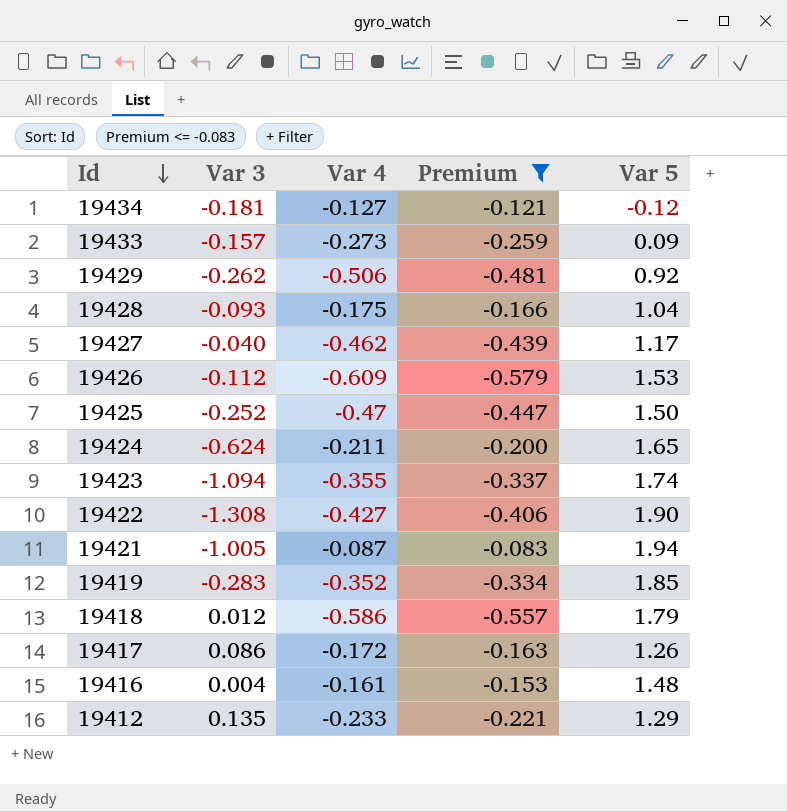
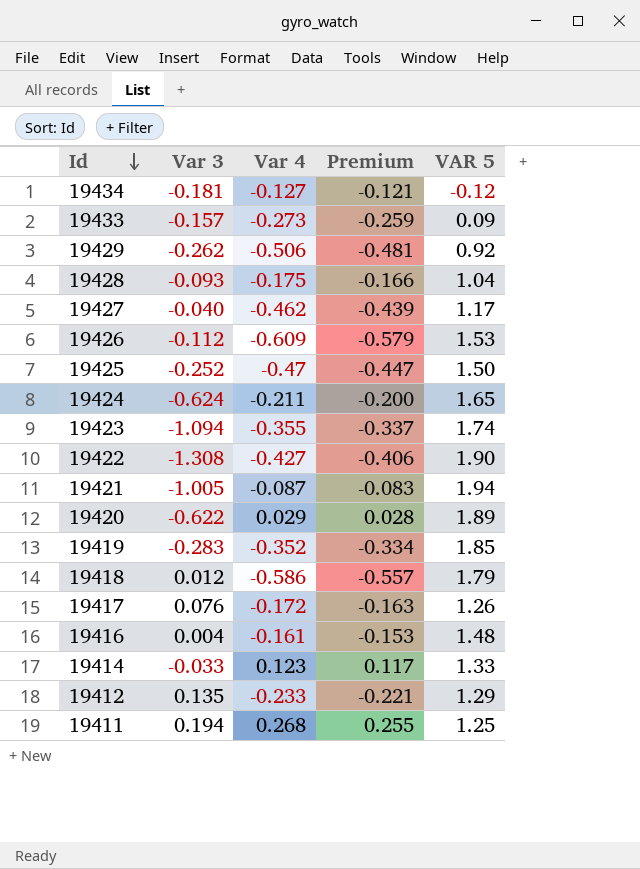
filter: Premium <= -0.083 -> none
column name: Var 5 -> VAR 5
19417 | Var 3: 0.086 -> 0.076

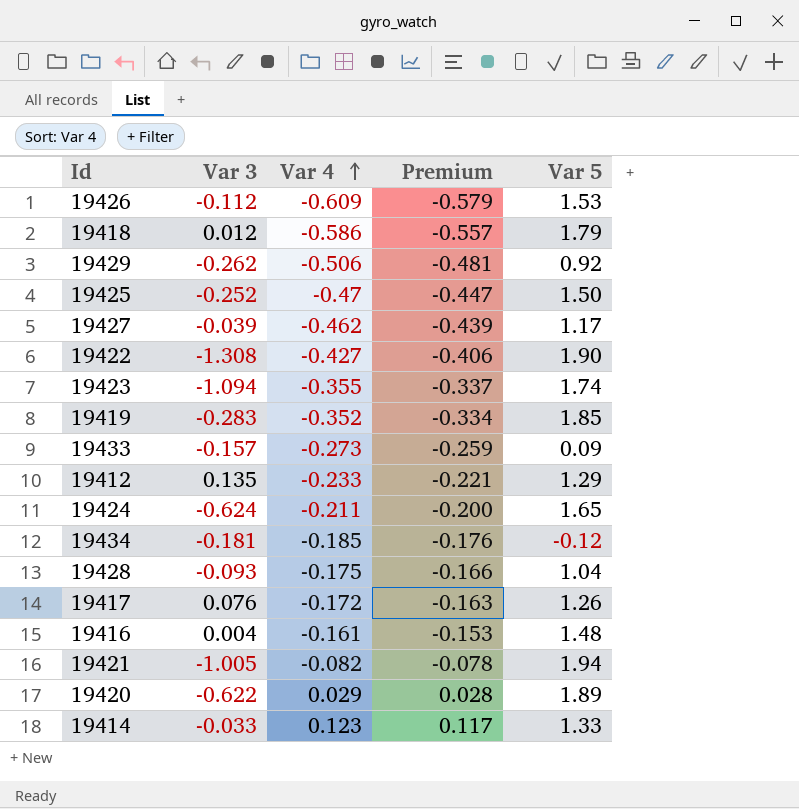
row order: Id descending -> Var 4 ascending
column name: VAR 5 -> Var 5
row 19411: 0.194 | 0.268 | 0.255 | 1.25 -> none
19427 | Var 3: -0.040 -> -0.039
19434 | Var 4: -0.127 -> -0.185
19434 | Premium: -0.121 -> -0.176
19421 | Var 4: -0.087 -> -0.082
19421 | Premium: -0.083 -> -0.078

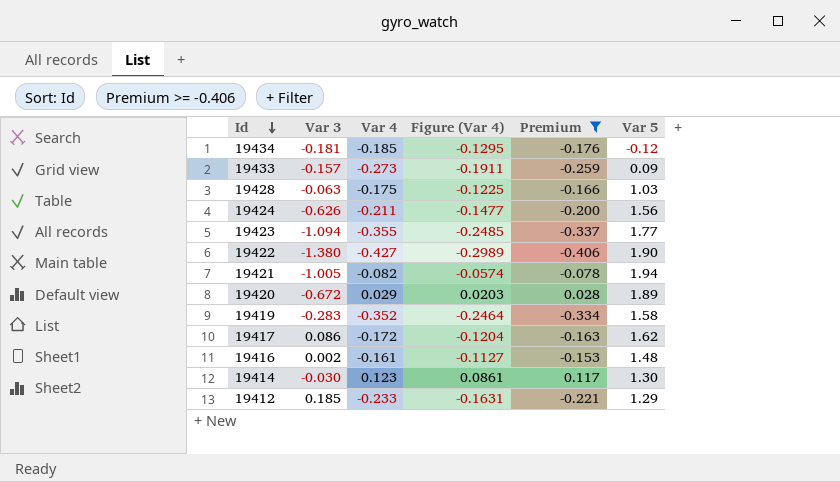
filter: none -> Premium >= -0.406
row order: Var 4 ascending -> Id descending
column Figure (Var 4) | formula: none -> [Var 4] * 0.7
19428 | Var 3: -0.093 -> -0.063
19428 | Var 5: 1.04 -> 1.03
19424 | Var 3: -0.624 -> -0.626
19424 | Var 5: 1.65 -> 1.56
19423 | Var 5: 1.74 -> 1.77
19422 | Var 3: -1.308 -> -1.380
19420 | Var 3: -0.622 -> -0.672
19419 | Var 5: 1.85 -> 1.58
19417 | Var 3: 0.076 -> 0.086
19417 | Var 5: 1.26 -> 1.62
19416 | Var 3: 0.004 -> 0.002
19414 | Var 3: -0.033 -> -0.030
19414 | Var 5: 1.33 -> 1.30
19412 | Var 3: 0.135 -> 0.185

